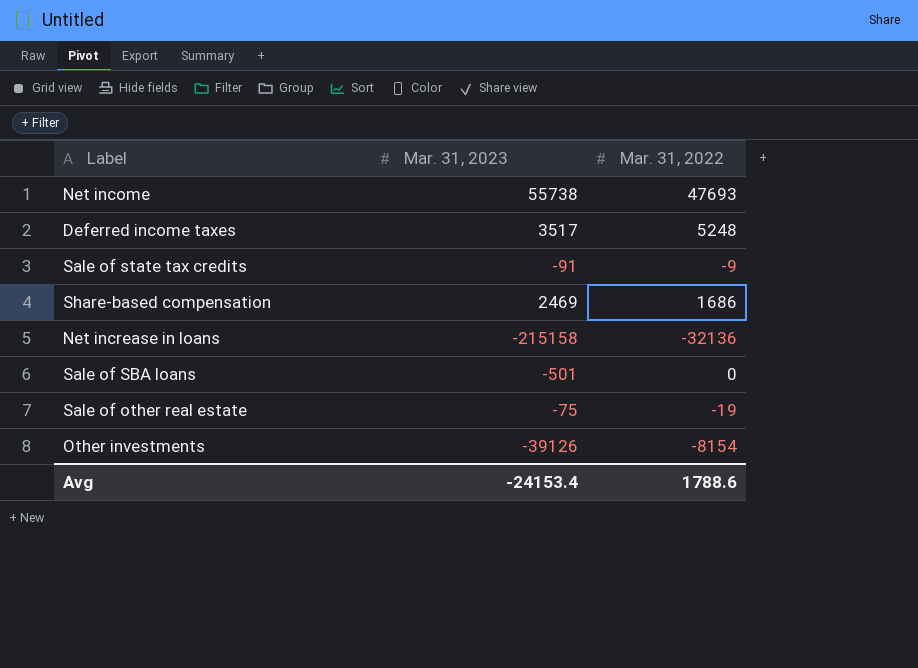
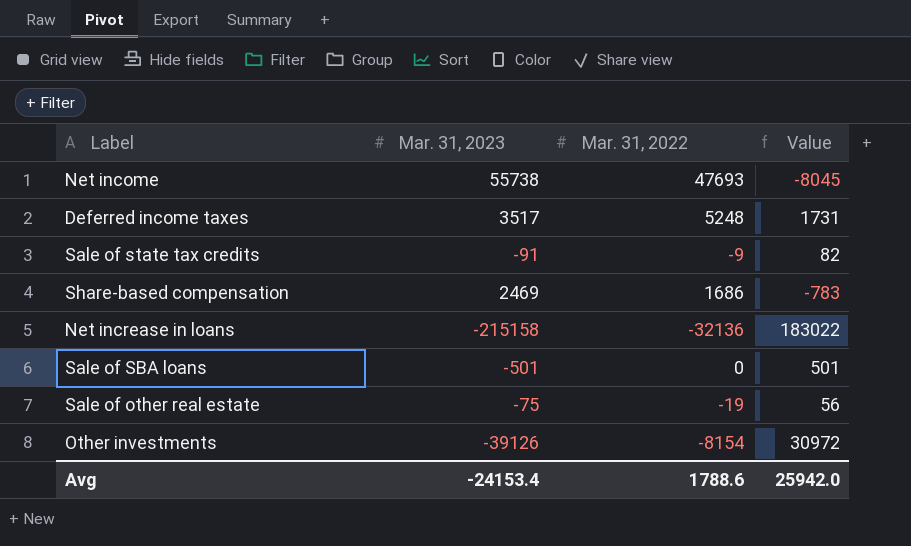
column Value | formula: none -> [Mar. 31, 2022] - [Mar. 31, 2023]

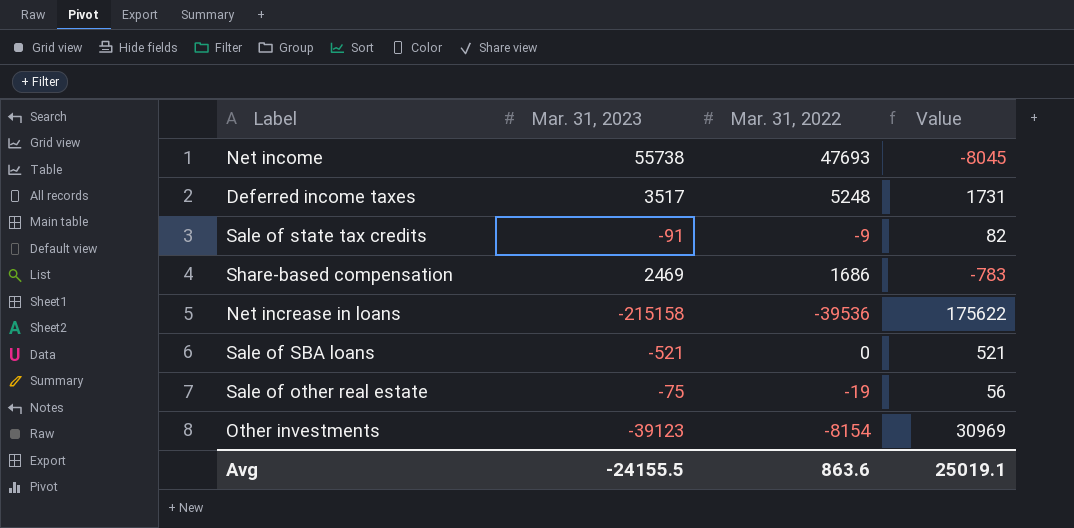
Net increase in loans | Mar. 31, 2022: -32136 -> -39536
Net increase in loans | Value: 183022 -> 175622
Sale of SBA loans | Mar. 31, 2023: -501 -> -521
Sale of SBA loans | Value: 501 -> 521
Other investments | Mar. 31, 2023: -39126 -> -39123
Other investments | Value: 30972 -> 30969
Avg | Mar. 31, 2023: -24153.4 -> -24155.5
Avg | Mar. 31, 2022: 1788.6 -> 863.6
Avg | Value: 25942.0 -> 25019.1

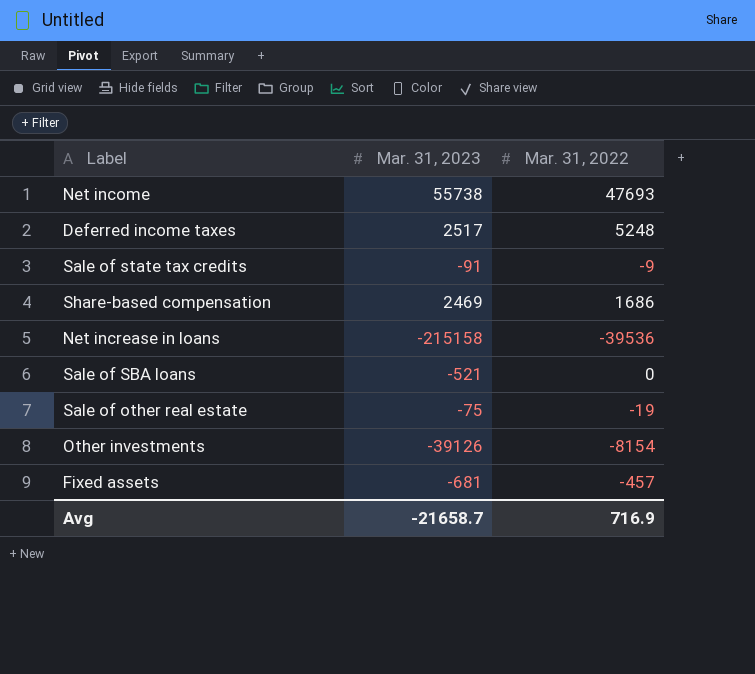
column Value | formula: [Mar. 31, 2022] - [Mar. 31, 2023] -> none
Deferred income taxes | Mar. 31, 2023: 3517 -> 2517
Other investments | Mar. 31, 2023: -39123 -> -39126
row Fixed assets: none -> -681 | -457
Avg | Mar. 31, 2023: -24155.5 -> -21658.7
Avg | Mar. 31, 2022: 863.6 -> 716.9

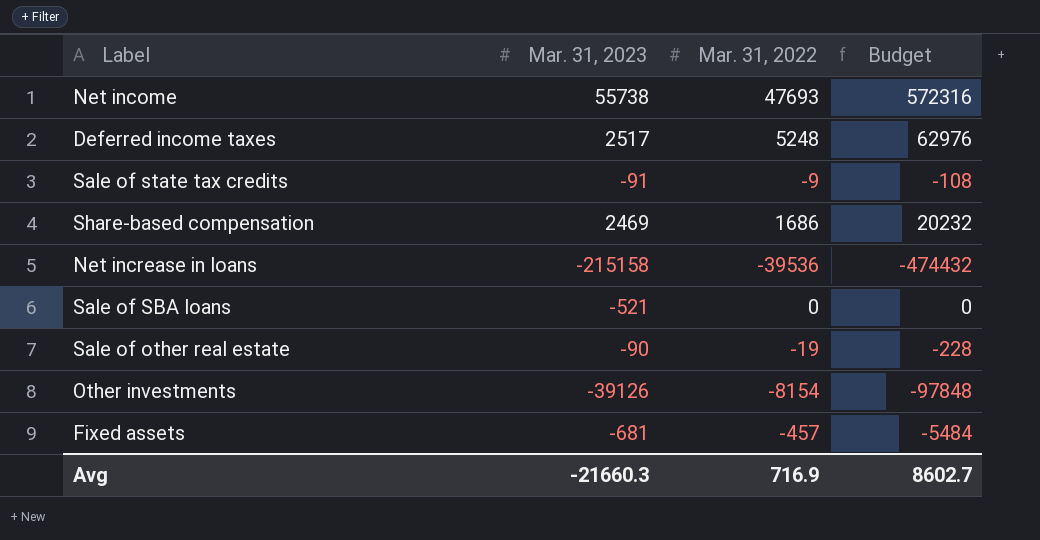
column Budget | formula: none -> [Mar. 31, 2022] * 12
Sale of other real estate | Mar. 31, 2023: -75 -> -90
Avg | Mar. 31, 2023: -21658.7 -> -21660.3

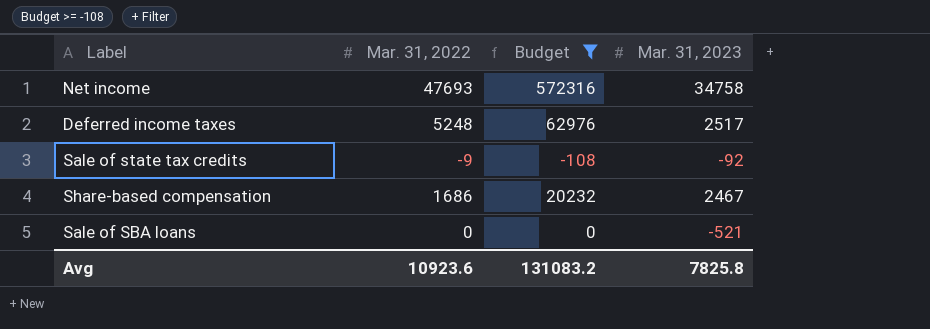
filter: none -> Budget >= -108
column Mar. 31, 2023 | position: 2 -> 4
Net income | Mar. 31, 2023: 55738 -> 34758
Sale of state tax credits | Mar. 31, 2023: -91 -> -92
Share-based compensation | Mar. 31, 2023: 2469 -> 2467
Avg | Mar. 31, 2022: 716.9 -> 10923.6
Avg | Budget: 8602.7 -> 131083.2
Avg | Mar. 31, 2023: -21660.3 -> 7825.8

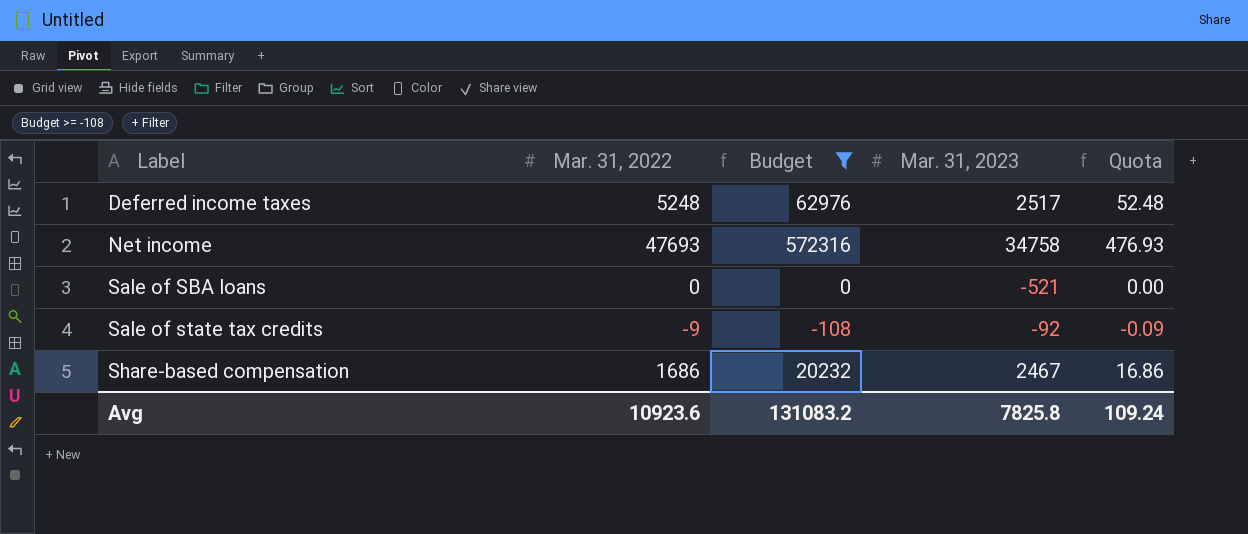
row order: none -> Label ascending
column Quota | formula: none -> [Mar. 31, 2022] * 0.01

